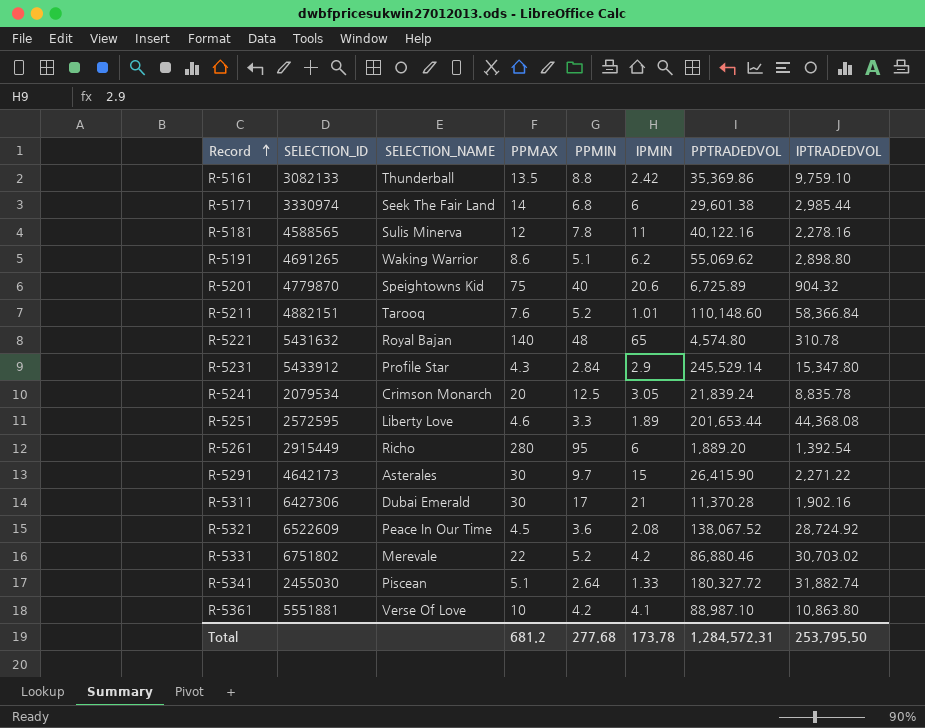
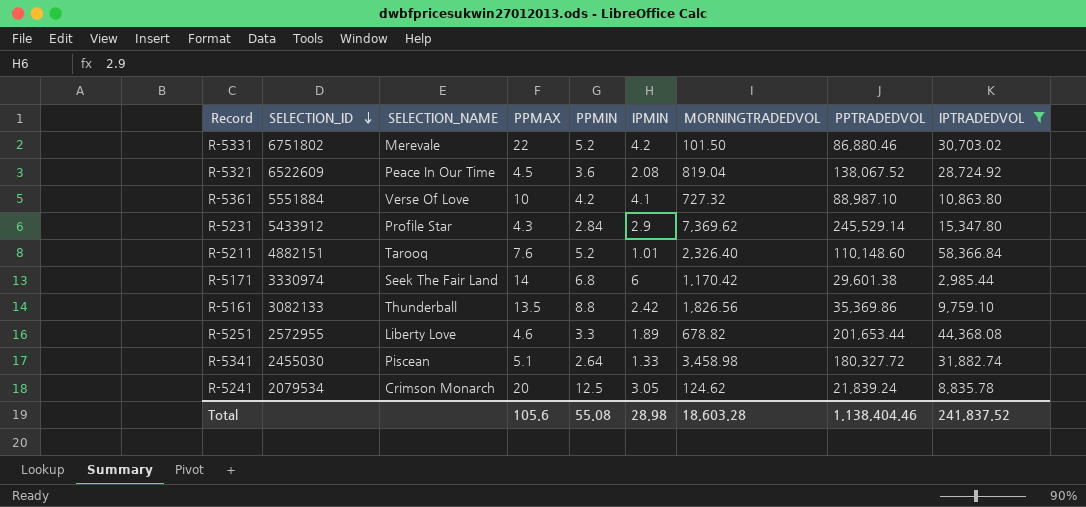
filter: none -> IPTRADEDVOL >= 2,985.44
row order: Record ascending -> SELECTION_ID descending
column MORNINGTRADEDVOL | position: none -> 7
R-5361 | SELECTION_ID: 5551881 -> 5551884
R-5251 | SELECTION_ID: 2572595 -> 2572955
Total | PPMAX: 681.2 -> 105.6
Total | PPMIN: 277.68 -> 55.08
Total | IPMIN: 173.78 -> 28.98
Total | PPTRADEDVOL: 1,284,572.31 -> 1,138,404.46
Total | IPTRADEDVOL: 253,795.50 -> 241,837.52

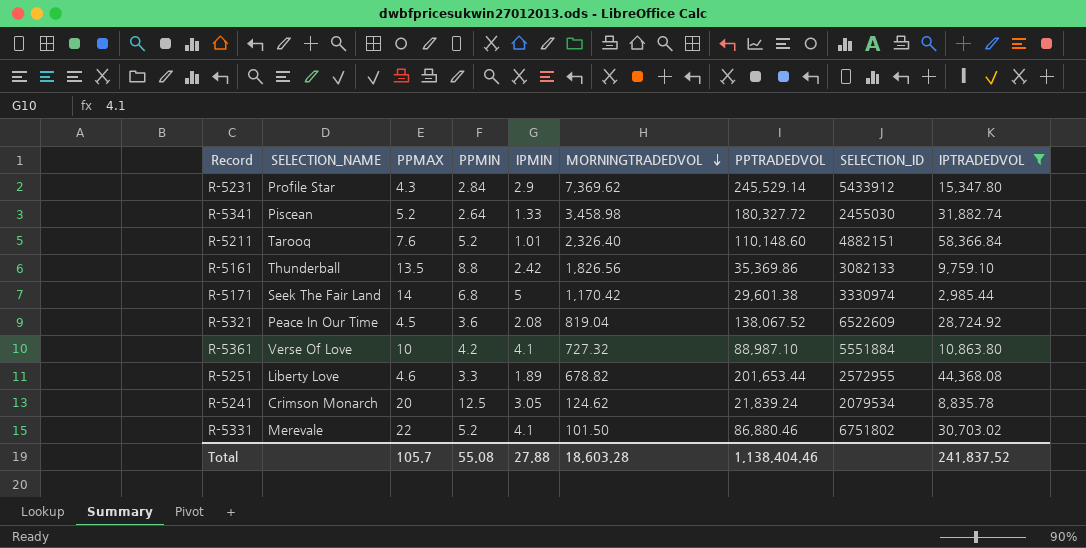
row order: SELECTION_ID descending -> MORNINGTRADEDVOL descending
column SELECTION_ID | position: 2 -> 8
R-5341 | PPMAX: 5.1 -> 5.2
R-5171 | IPMIN: 6 -> 5
R-5331 | IPMIN: 4.2 -> 4.1
Total | PPMAX: 105.6 -> 105.7
Total | IPMIN: 28.98 -> 27.88

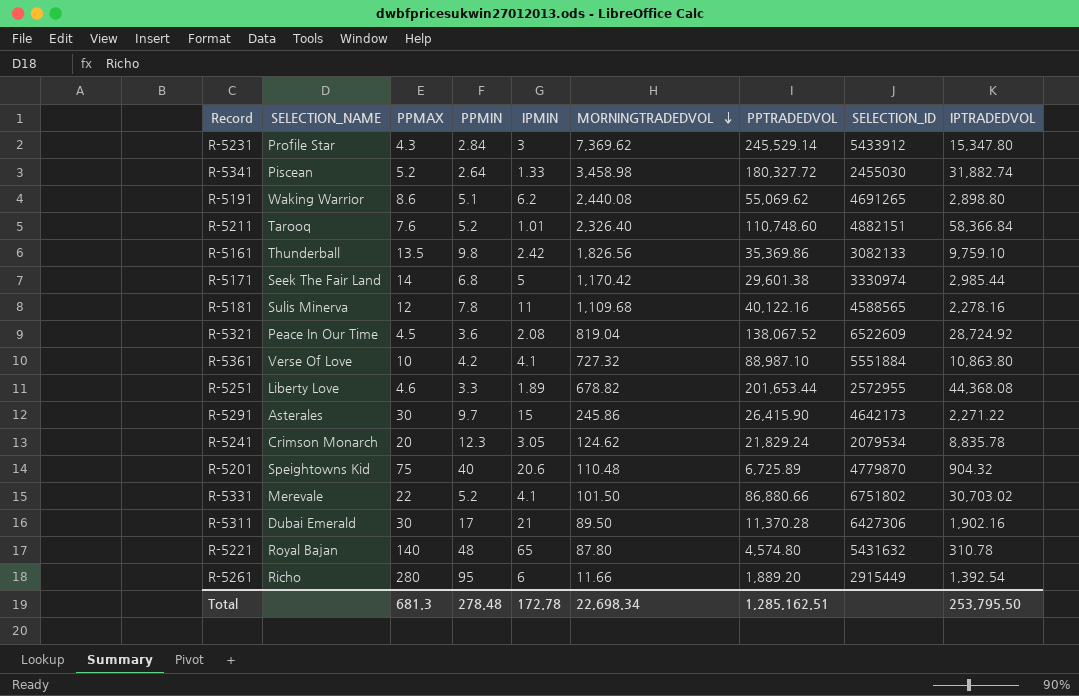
filter: IPTRADEDVOL >= 2,985.44 -> none
R-5231 | IPMIN: 2.9 -> 3
R-5211 | PPTRADEDVOL: 110,148.60 -> 110,748.60
R-5161 | PPMIN: 8.8 -> 9.8
R-5241 | PPMIN: 12.5 -> 12.3
R-5241 | PPTRADEDVOL: 21,839.24 -> 21,829.24
R-5331 | PPTRADEDVOL: 86,880.46 -> 86,880.66
Total | PPMAX: 105.7 -> 681.3
Total | PPMIN: 55.08 -> 278.48
Total | IPMIN: 27.88 -> 172.78
Total | MORNINGTRADEDVOL: 18,603.28 -> 22,698.34
Total | PPTRADEDVOL: 1,138,404.46 -> 1,285,162.51
Total | IPTRADEDVOL: 241,837.52 -> 253,795.50

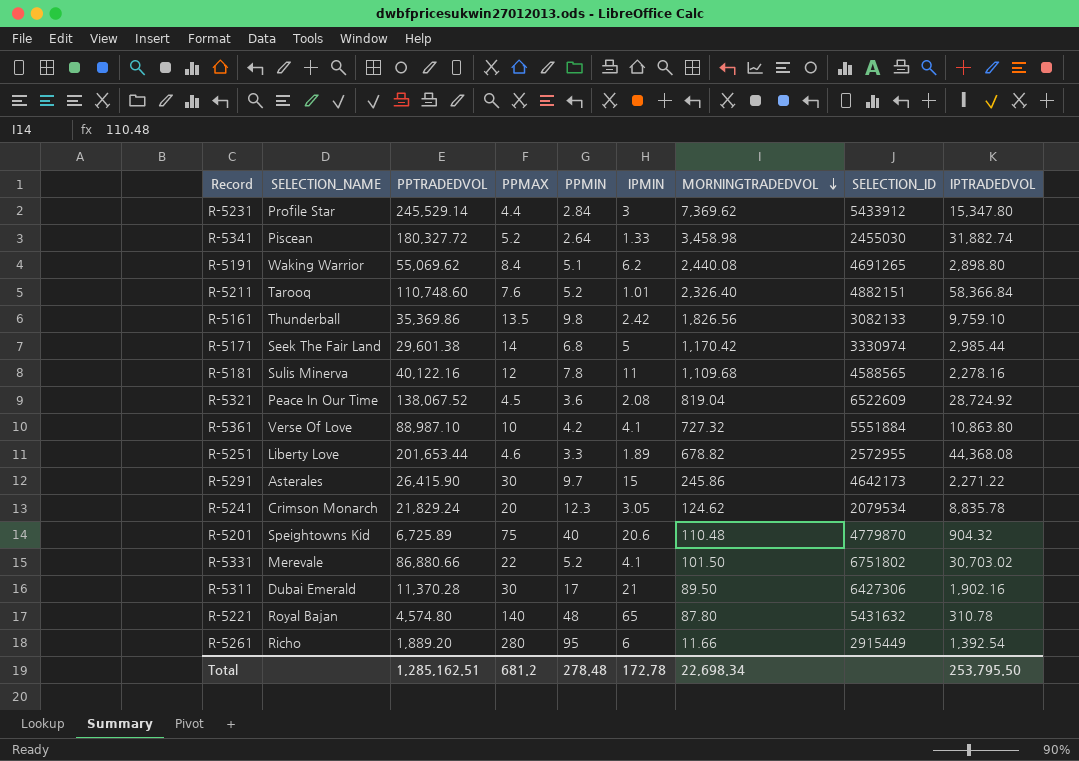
column PPTRADEDVOL | position: 7 -> 3
R-5231 | PPMAX: 4.3 -> 4.4
R-5191 | PPMAX: 8.6 -> 8.4
Total | PPMAX: 681.3 -> 681.2

